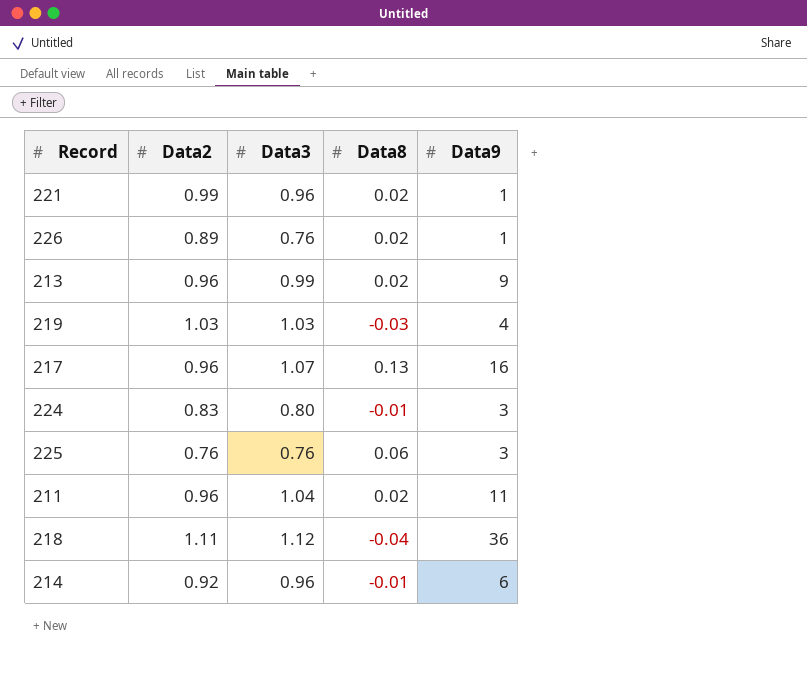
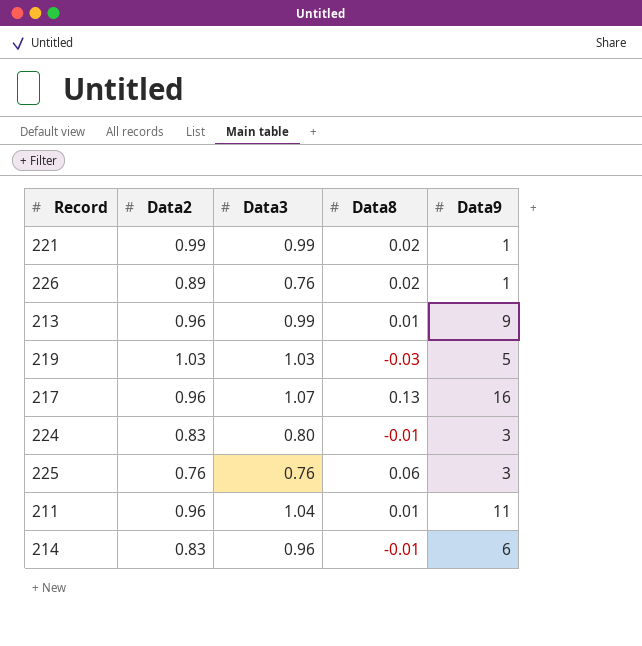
row 218: 1.11 | 1.12 | -0.04 | 36 -> none
221 | Data3: 0.96 -> 0.99
213 | Data8: 0.02 -> 0.01
219 | Data9: 4 -> 5
211 | Data8: 0.02 -> 0.01
214 | Data2: 0.92 -> 0.83

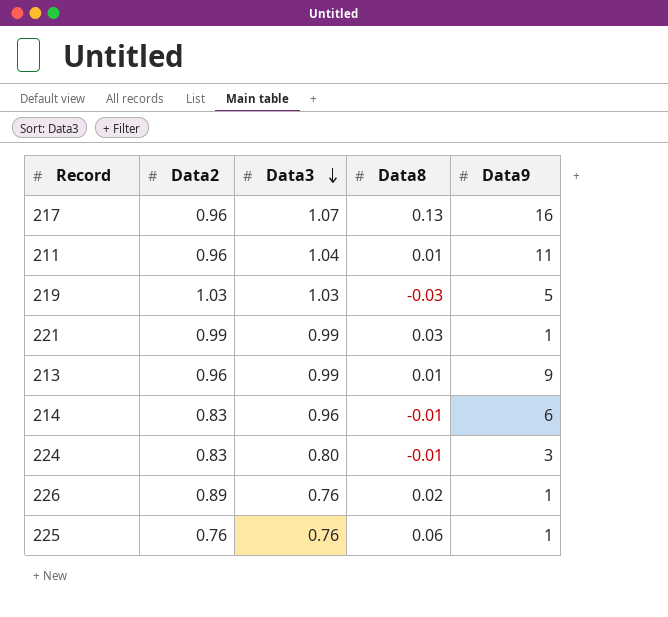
row order: none -> Data3 descending
221 | Data8: 0.02 -> 0.03
225 | Data9: 3 -> 1

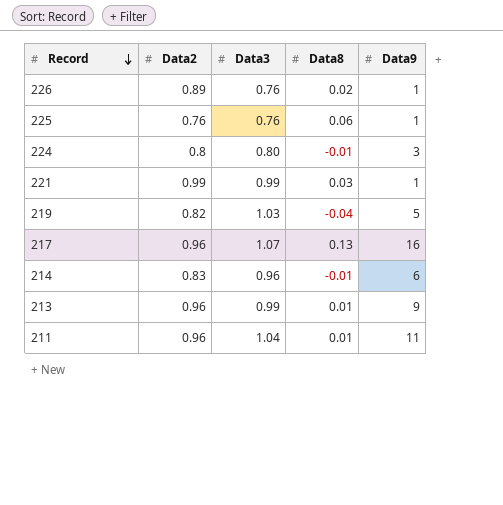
row order: Data3 descending -> Record descending
224 | Data2: 0.83 -> 0.8
219 | Data2: 1.03 -> 0.82
219 | Data8: -0.03 -> -0.04

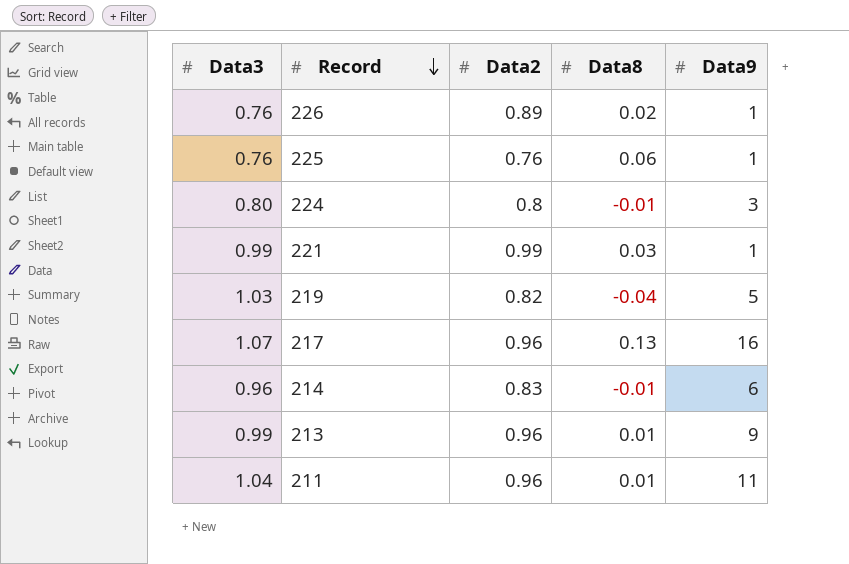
column Data3 | position: 3 -> 1

